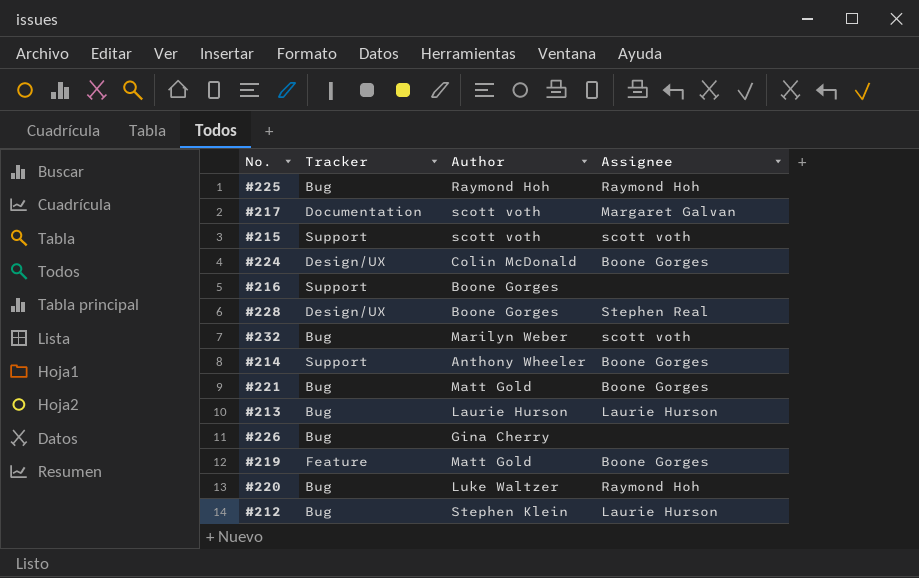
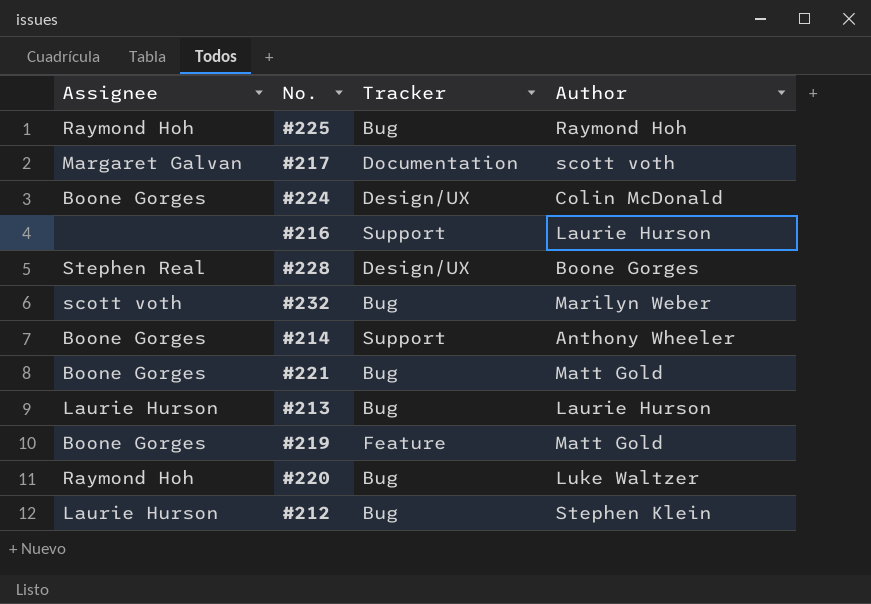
column Assignee | position: 4 -> 1
row #215: Support | scott voth | scott voth -> none
row #226: Bug | Gina Cherry | none -> none
#216 | Author: Boone Gorges -> Laurie Hurson

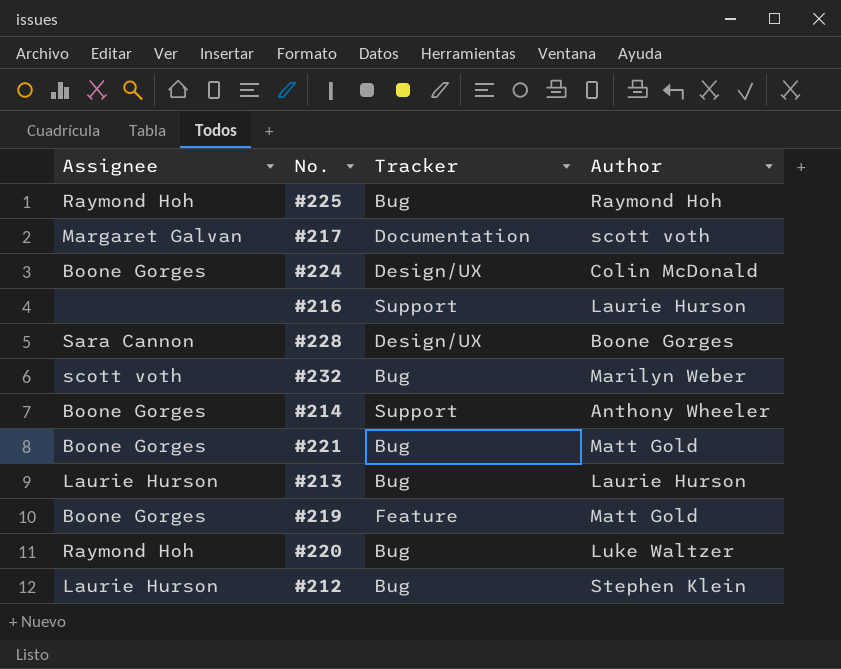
#228 | Assignee: Stephen Real -> Sara Cannon

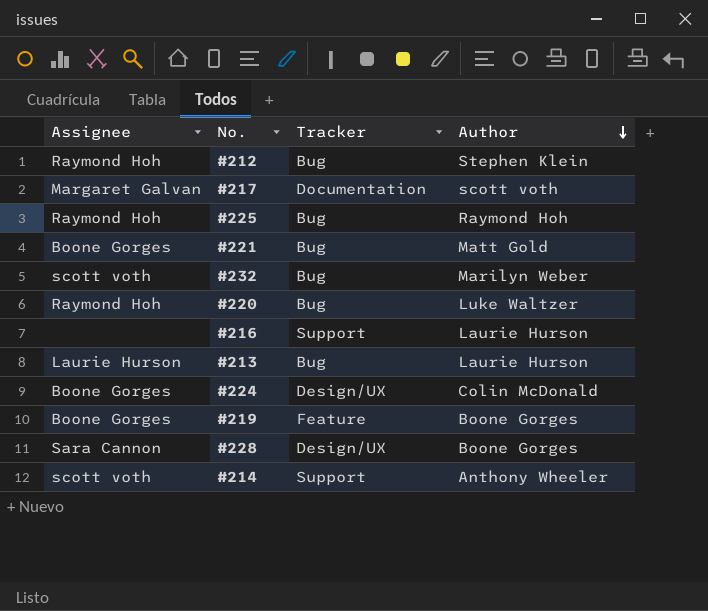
row order: none -> Author descending
#212 | Assignee: Laurie Hurson -> Raymond Hoh
#219 | Author: Matt Gold -> Boone Gorges
#214 | Assignee: Boone Gorges -> scott voth

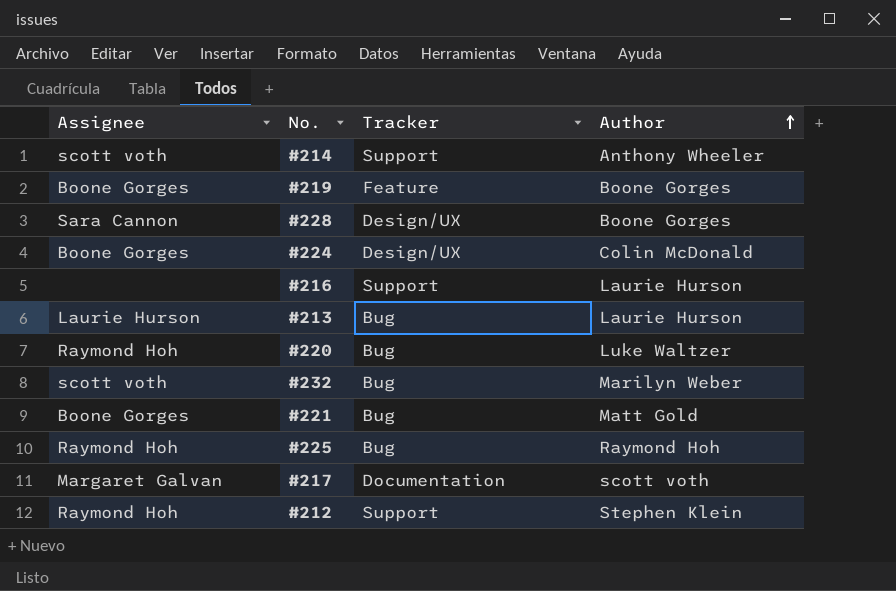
row order: Author descending -> Author ascending
#212 | Tracker: Bug -> Support

